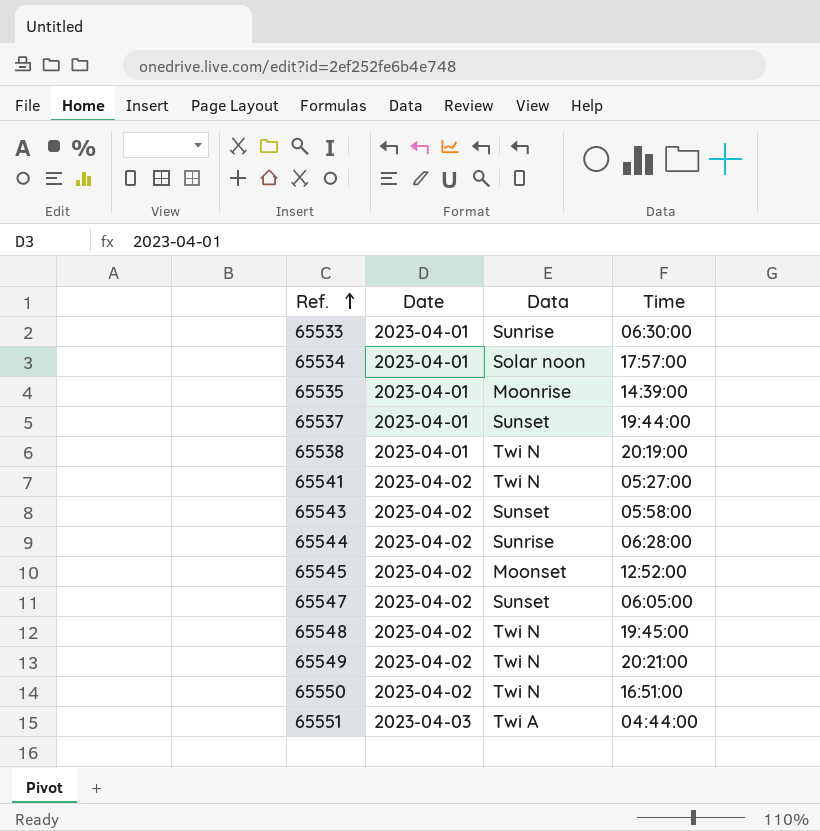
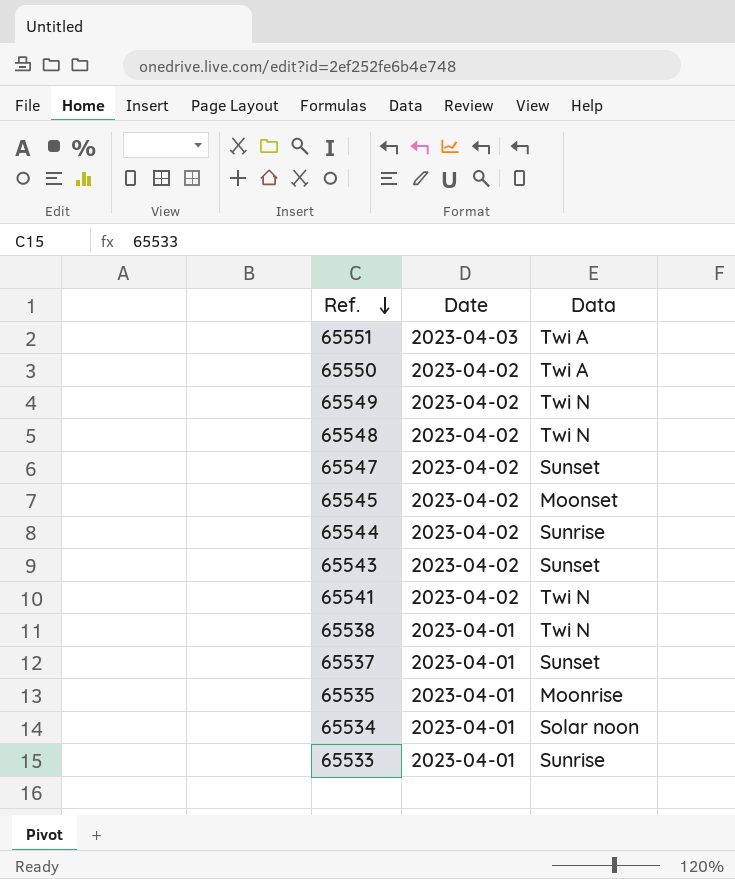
row order: Ref. ascending -> Ref. descending
column Time | position: 4 -> none
65550 | Data: Twi N -> Twi A

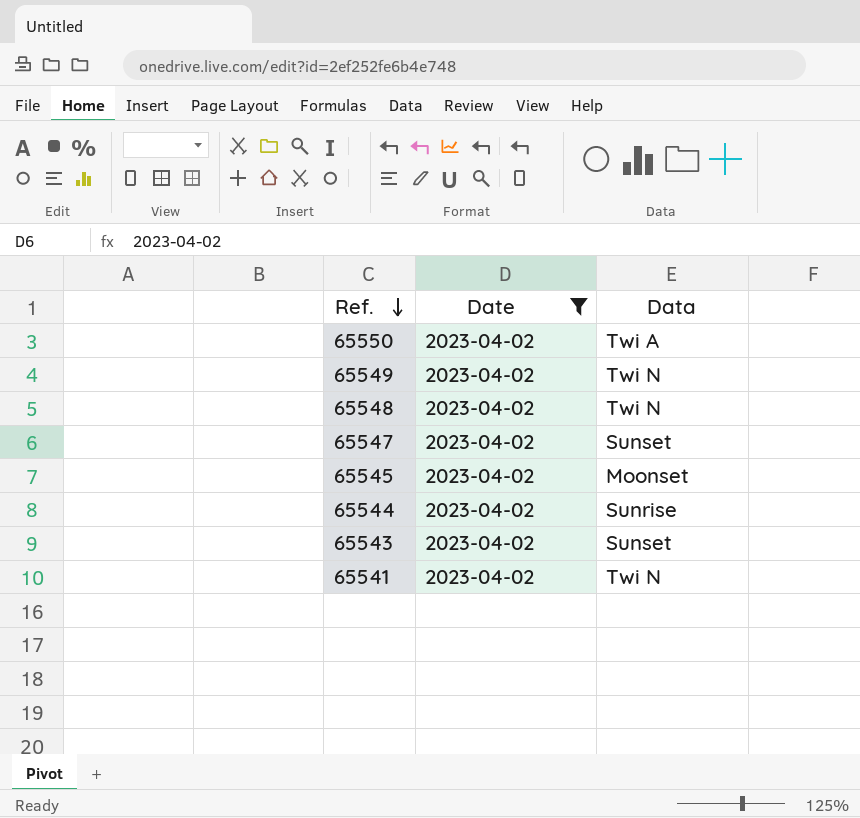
filter: none -> Date = 2023-04-02

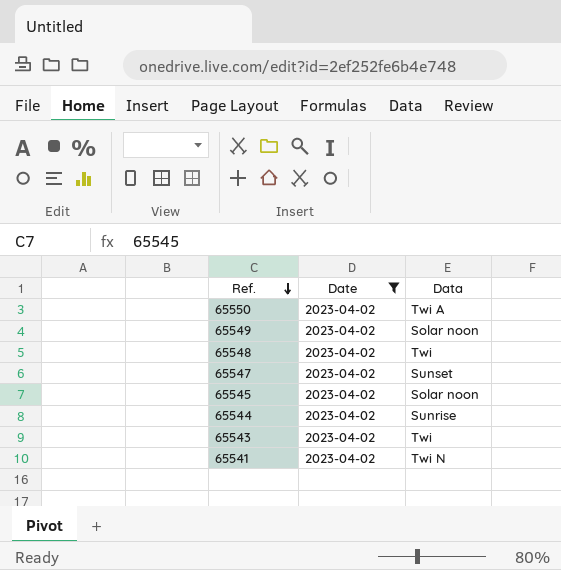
65549 | Data: Twi N -> Solar noon
65548 | Data: Twi N -> Twi
65545 | Data: Moonset -> Solar noon
65543 | Data: Sunset -> Twi

